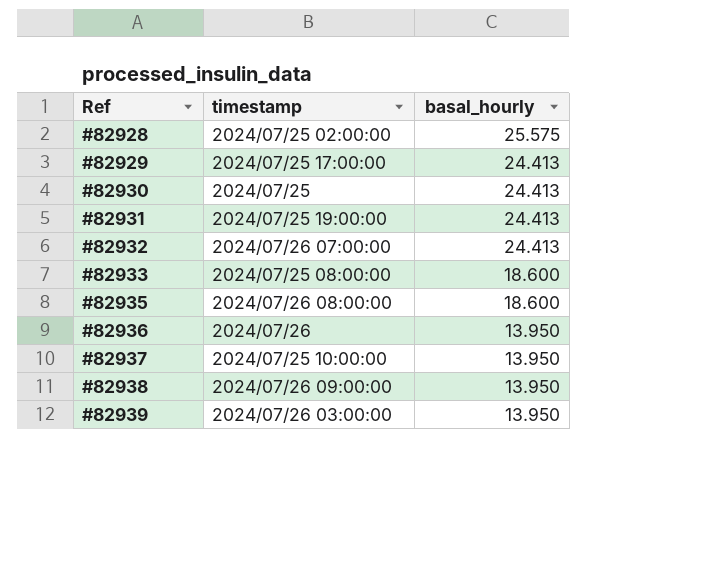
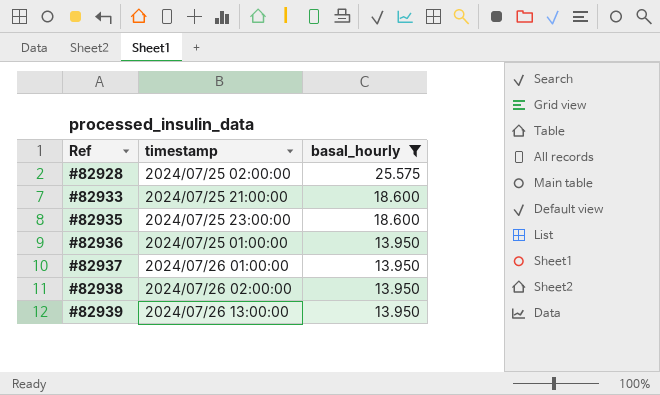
filter: none -> basal_hourly != 24.413
#82933 | timestamp: 2024/07/25 08:00:00 -> 2024/07/25 21:00:00
#82935 | timestamp: 2024/07/26 08:00:00 -> 2024/07/25 23:00:00
#82936 | timestamp: 2024/07/26 -> 2024/07/25 01:00:00
#82937 | timestamp: 2024/07/25 10:00:00 -> 2024/07/26 01:00:00
#82938 | timestamp: 2024/07/26 09:00:00 -> 2024/07/26 02:00:00
#82939 | timestamp: 2024/07/26 03:00:00 -> 2024/07/26 13:00:00

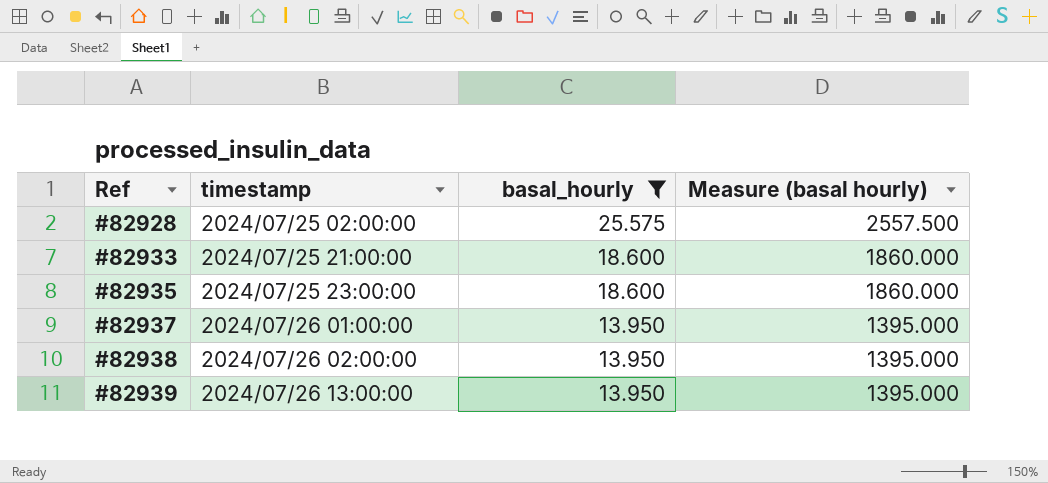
column Measure (basal hourly) | formula: none -> [basal_hourly] * 100
row #82936: 2024/07/25 01:00:00 | 13.950 -> none

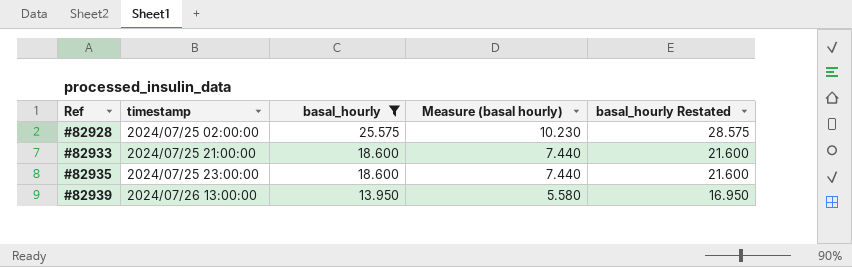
column Measure (basal hourly) | formula: [basal_hourly] * 100 -> [basal_hourly] * 0.4
column basal_hourly Restated | formula: none -> [basal_hourly] + 3
row #82937: 2024/07/26 01:00:00 | 13.950 | 1395.000 -> none
row #82938: 2024/07/26 02:00:00 | 13.950 | 1395.000 -> none

